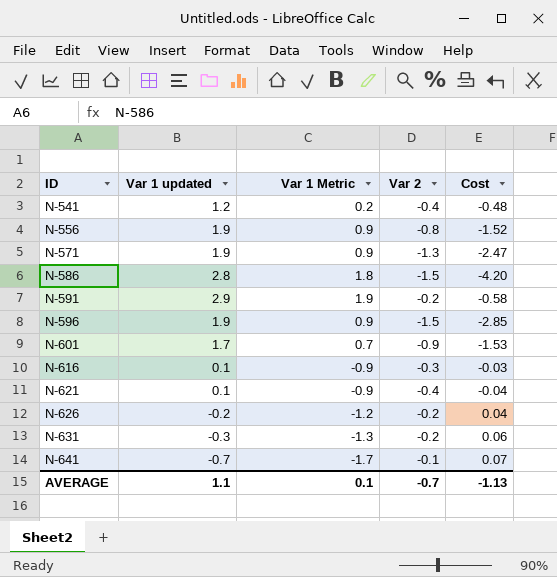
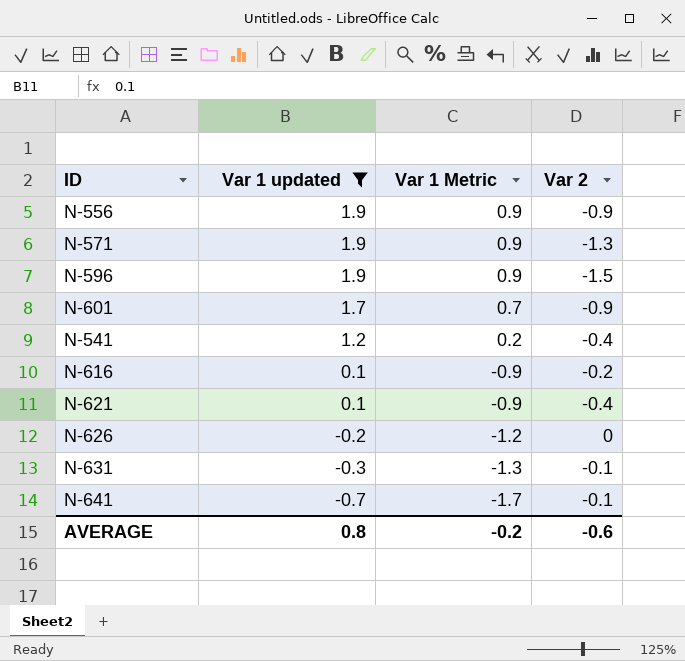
filter: none -> Var 1 updated <= 1.9
row order: ID ascending -> Var 1 updated descending
column Cost | formula: [Var 1 updated] * [Var 2] -> none
N-556 | Var 2: -0.8 -> -0.9
N-616 | Var 2: -0.3 -> -0.2
N-626 | Var 2: -0.2 -> 0
N-631 | Var 2: -0.2 -> -0.1
AVERAGE | Var 1 updated: 1.1 -> 0.8
AVERAGE | Var 1 Metric: 0.1 -> -0.2
AVERAGE | Var 2: -0.7 -> -0.6

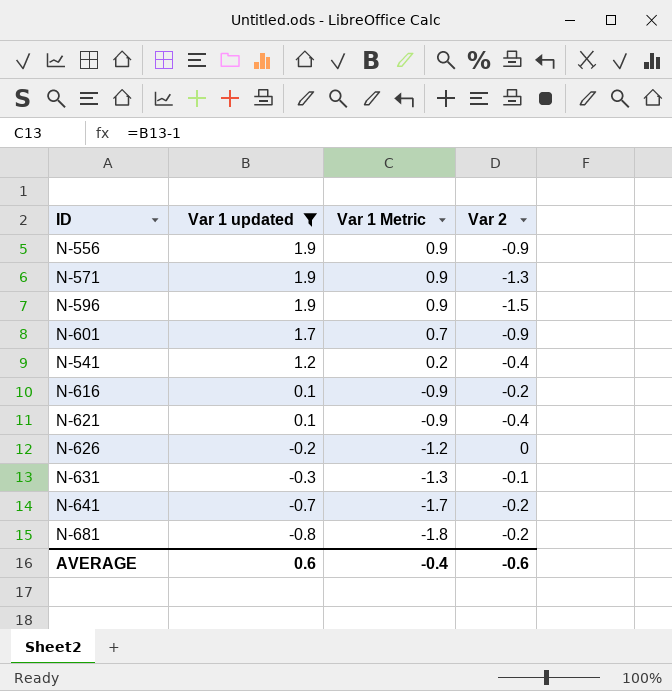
N-641 | Var 2: -0.1 -> -0.2
row N-681: none -> -0.8 | -1.8 | -0.2
AVERAGE | Var 1 updated: 0.8 -> 0.6
AVERAGE | Var 1 Metric: -0.2 -> -0.4

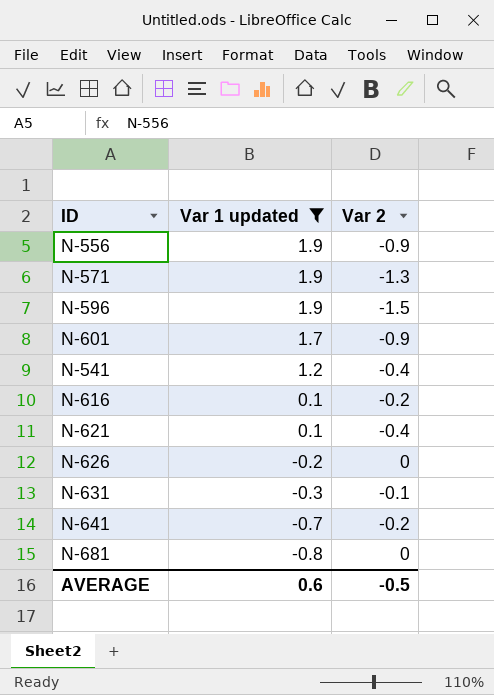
column Var 1 Metric | formula: [Var 1 updated] - 1 -> none
N-681 | Var 2: -0.2 -> 0
AVERAGE | Var 2: -0.6 -> -0.5

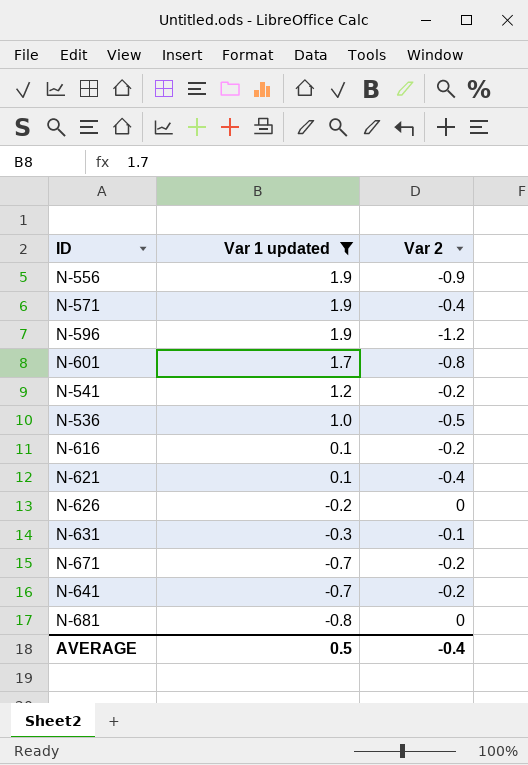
N-571 | Var 2: -1.3 -> -0.4
N-596 | Var 2: -1.5 -> -1.2
N-601 | Var 2: -0.9 -> -0.8
N-541 | Var 2: -0.4 -> -0.2
row N-536: none -> 1.0 | -0.5
row N-671: none -> -0.7 | -0.2
AVERAGE | Var 1 updated: 0.6 -> 0.5
AVERAGE | Var 2: -0.5 -> -0.4

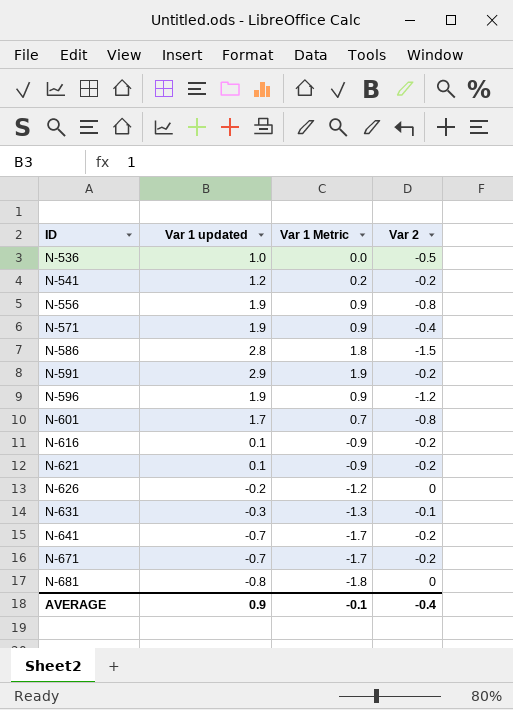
filter: Var 1 updated <= 1.9 -> none
row order: Var 1 updated descending -> ID ascending
column Var 1 Metric | formula: none -> [Var 1 updated] - 1
N-556 | Var 2: -0.9 -> -0.8
N-621 | Var 2: -0.4 -> -0.2
AVERAGE | Var 1 updated: 0.5 -> 0.9

